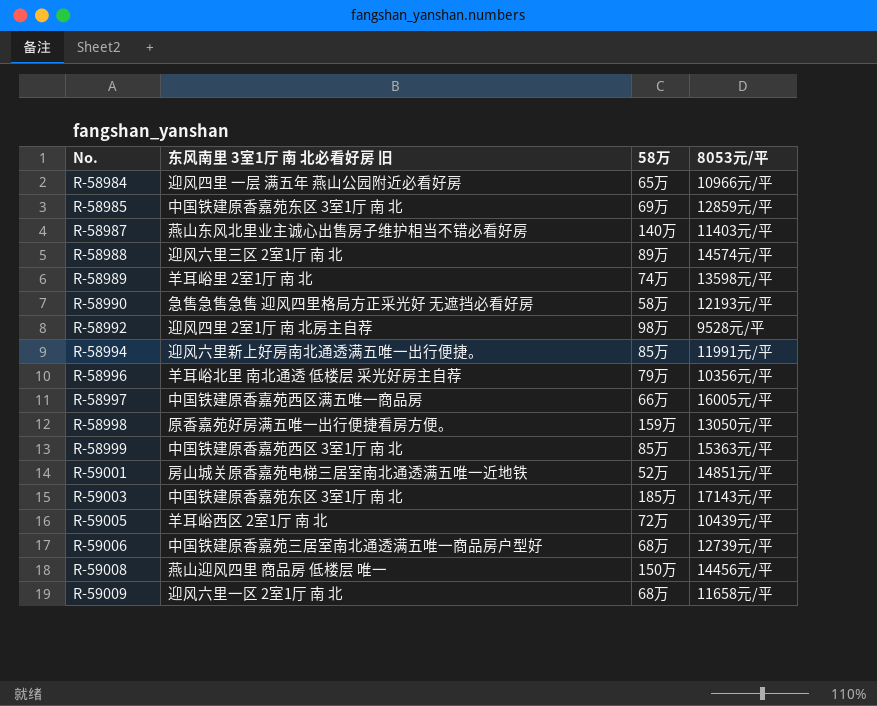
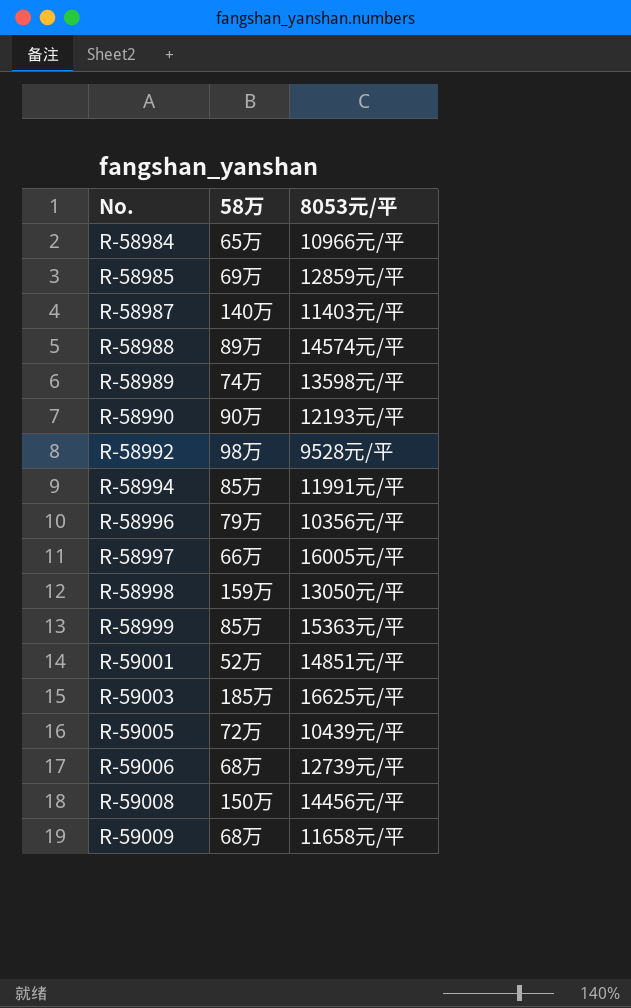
column 东风南里 3室1厅 南 北必看好房 旧 | position: 2 -> none
R-58990 | 58万: 58万 -> 90万
R-59003 | 8053元/平: 17143元/平 -> 16625元/平

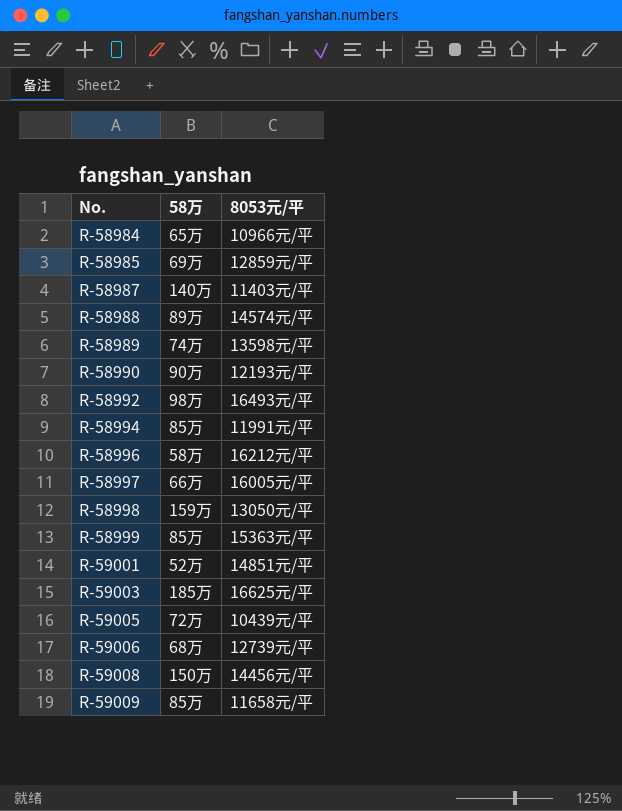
R-58992 | 8053元/平: 9528元/平 -> 16493元/平
R-58996 | 58万: 79万 -> 58万
R-58996 | 8053元/平: 10356元/平 -> 16212元/平
R-59009 | 58万: 68万 -> 85万

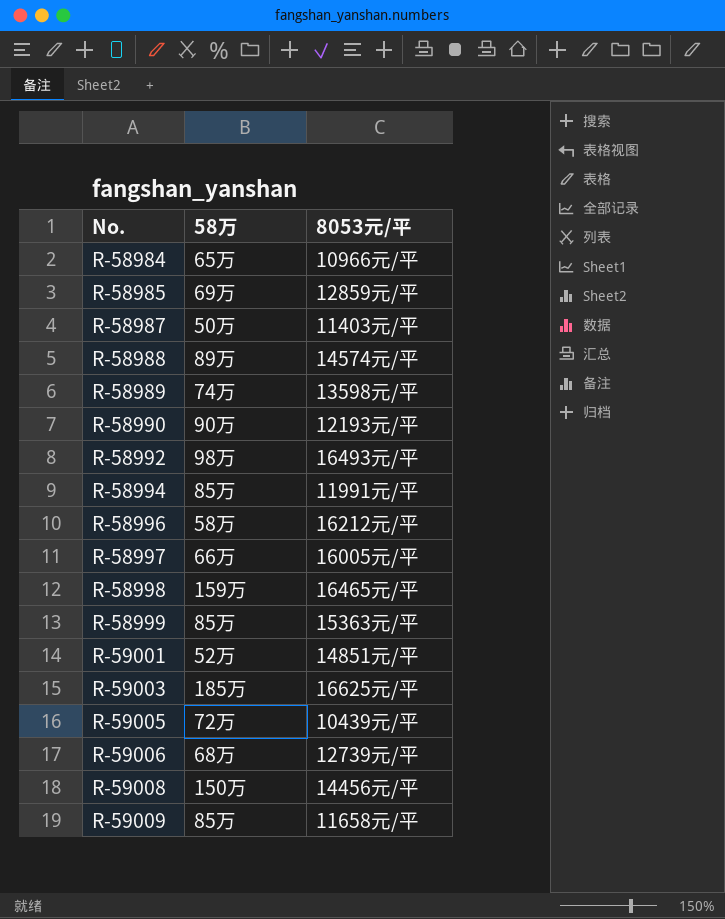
R-58987 | 58万: 140万 -> 50万
R-58998 | 8053元/平: 13050元/平 -> 16465元/平

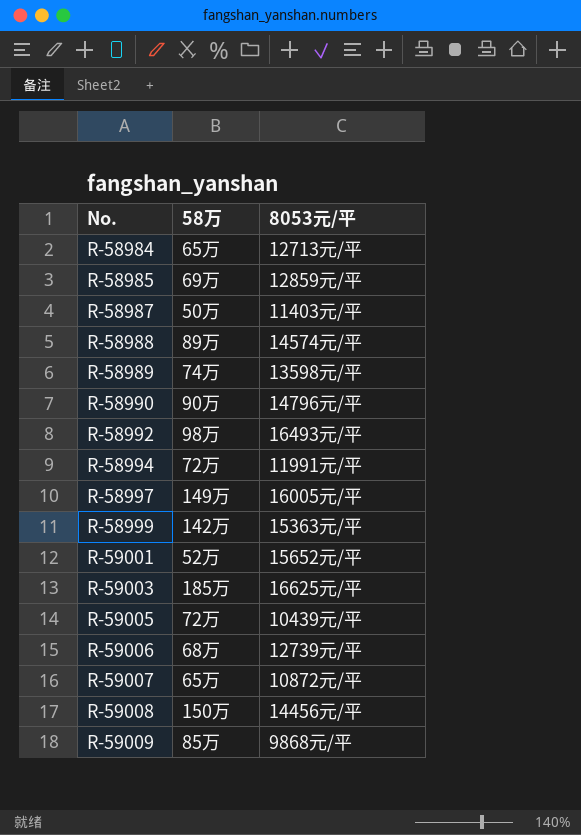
row R-58996: 58万 | 16212元/平 -> none
row R-58998: 159万 | 16465元/平 -> none
R-58984 | 8053元/平: 10966元/平 -> 12713元/平
R-58990 | 8053元/平: 12193元/平 -> 14796元/平
R-58994 | 58万: 85万 -> 72万
R-58997 | 58万: 66万 -> 149万
R-58999 | 58万: 85万 -> 142万
R-59001 | 8053元/平: 14851元/平 -> 15652元/平
row R-59007: none -> 65万 | 10872元/平
R-59009 | 8053元/平: 11658元/平 -> 9868元/平

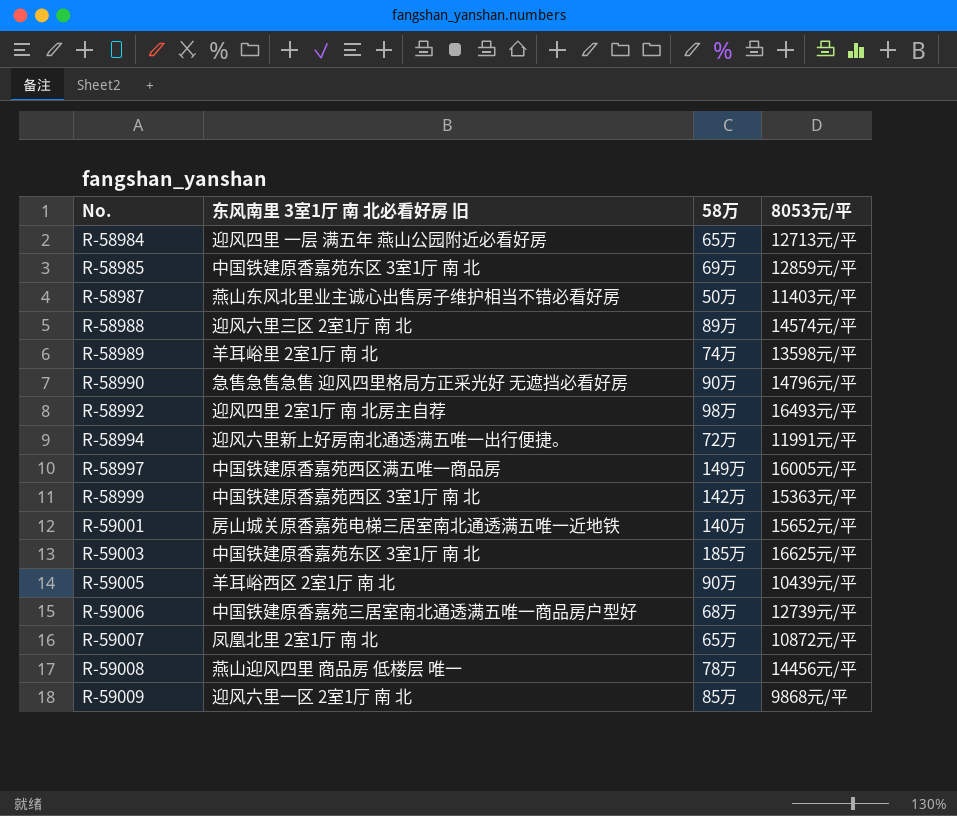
column 东风南里 3室1厅 南 北必看好房 旧 | position: none -> 2
R-59001 | 58万: 52万 -> 140万
R-59005 | 58万: 72万 -> 90万
R-59008 | 58万: 150万 -> 78万

